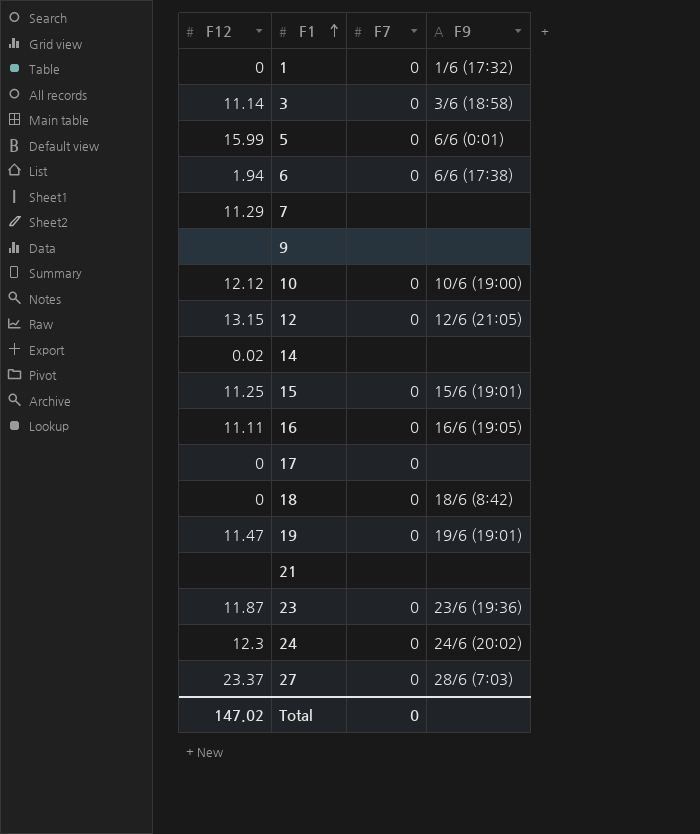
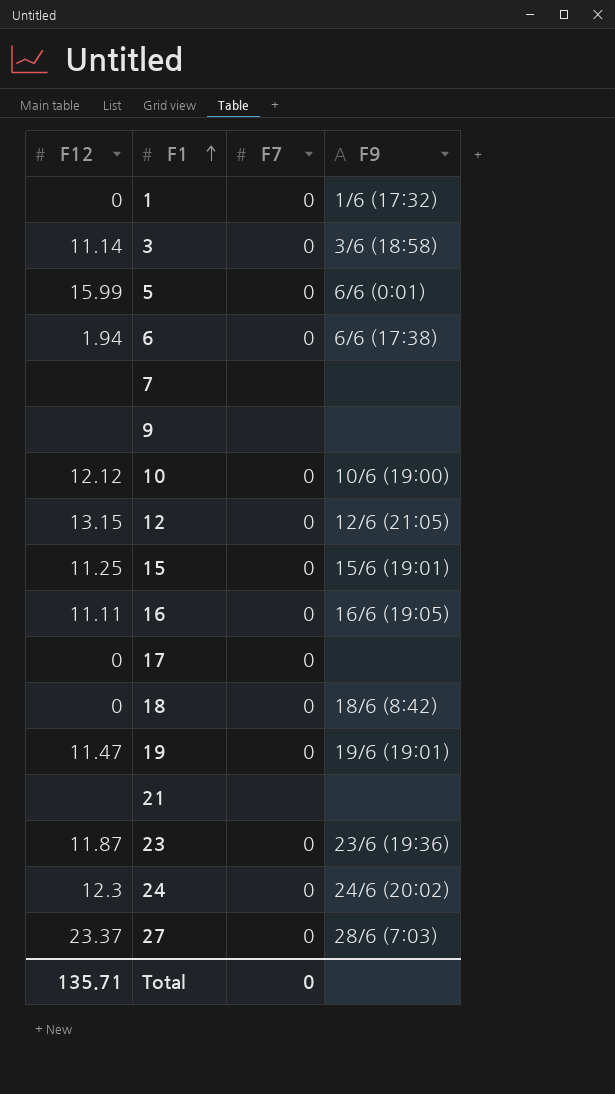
row 14: 0.02 | none | none -> none
7 | F12: 11.29 -> none
Total | F12: 147.02 -> 135.71

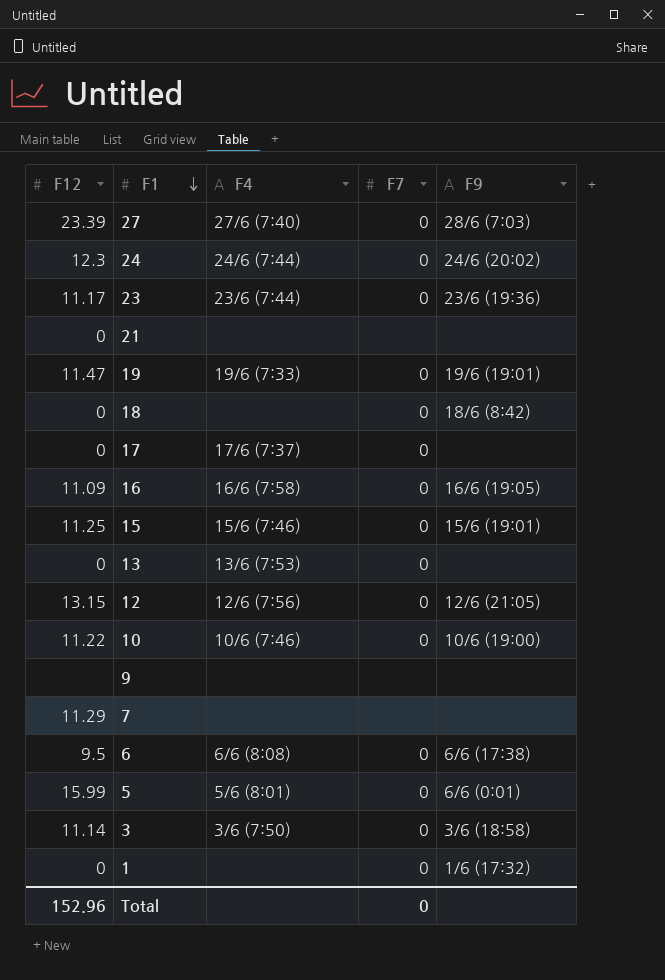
row order: F1 ascending -> F1 descending
column F4 | position: none -> 3
27 | F12: 23.37 -> 23.39
23 | F12: 11.87 -> 11.17
21 | F12: none -> 0
16 | F12: 11.11 -> 11.09
row 13: none -> 0 | 13/6 (7:53) | 0 | none
10 | F12: 12.12 -> 11.22
7 | F12: none -> 11.29
6 | F12: 1.94 -> 9.5
Total | F12: 135.71 -> 152.96

